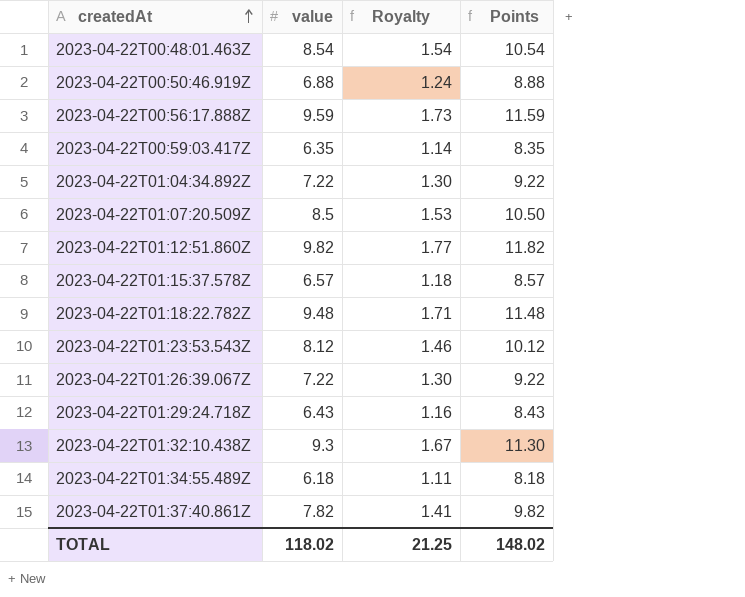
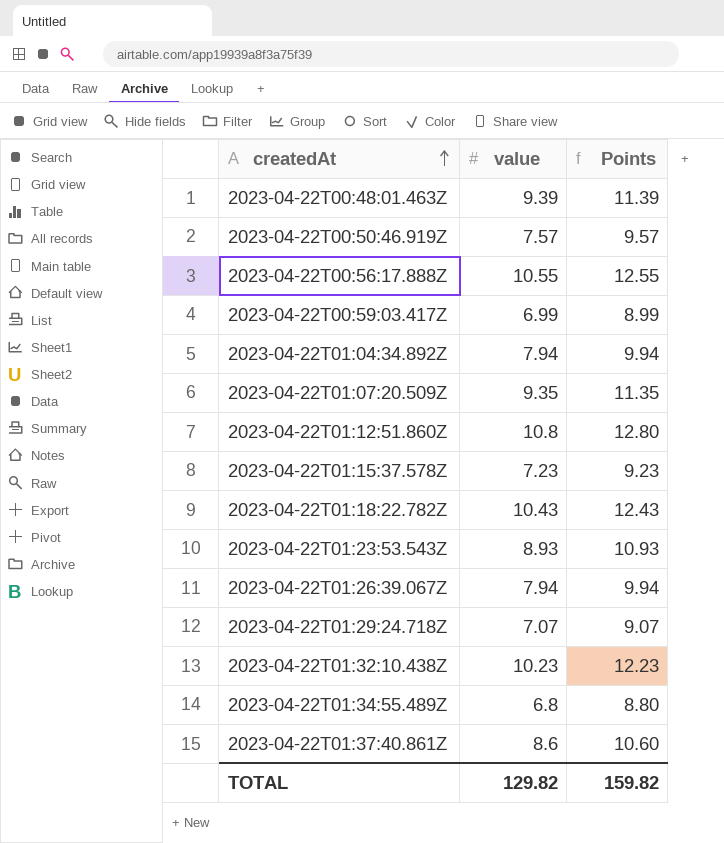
column Royalty | formula: [value] * 0.18 -> none
2023-04-22T00:48:01.463Z | value: 8.54 -> 9.39
2023-04-22T00:48:01.463Z | Points: 10.54 -> 11.39
2023-04-22T00:50:46.919Z | value: 6.88 -> 7.57
2023-04-22T00:50:46.919Z | Points: 8.88 -> 9.57
2023-04-22T00:56:17.888Z | value: 9.59 -> 10.55
2023-04-22T00:56:17.888Z | Points: 11.59 -> 12.55
2023-04-22T00:59:03.417Z | value: 6.35 -> 6.99
2023-04-22T00:59:03.417Z | Points: 8.35 -> 8.99
2023-04-22T01:04:34.892Z | value: 7.22 -> 7.94
2023-04-22T01:04:34.892Z | Points: 9.22 -> 9.94
2023-04-22T01:07:20.509Z | value: 8.5 -> 9.35
2023-04-22T01:07:20.509Z | Points: 10.50 -> 11.35
2023-04-22T01:12:51.860Z | value: 9.82 -> 10.8
2023-04-22T01:12:51.860Z | Points: 11.82 -> 12.80
2023-04-22T01:15:37.578Z | value: 6.57 -> 7.23
2023-04-22T01:15:37.578Z | Points: 8.57 -> 9.23
2023-04-22T01:18:22.782Z | value: 9.48 -> 10.43
2023-04-22T01:18:22.782Z | Points: 11.48 -> 12.43
2023-04-22T01:23:53.543Z | value: 8.12 -> 8.93
2023-04-22T01:23:53.543Z | Points: 10.12 -> 10.93
2023-04-22T01:26:39.067Z | value: 7.22 -> 7.94
2023-04-22T01:26:39.067Z | Points: 9.22 -> 9.94
2023-04-22T01:29:24.718Z | value: 6.43 -> 7.07
2023-04-22T01:29:24.718Z | Points: 8.43 -> 9.07
2023-04-22T01:32:10.438Z | value: 9.3 -> 10.23
2023-04-22T01:32:10.438Z | Points: 11.30 -> 12.23
2023-04-22T01:34:55.489Z | value: 6.18 -> 6.8
2023-04-22T01:34:55.489Z | Points: 8.18 -> 8.80
2023-04-22T01:37:40.861Z | value: 7.82 -> 8.6
2023-04-22T01:37:40.861Z | Points: 9.82 -> 10.60
TOTAL | value: 118.02 -> 129.82
TOTAL | Points: 148.02 -> 159.82

